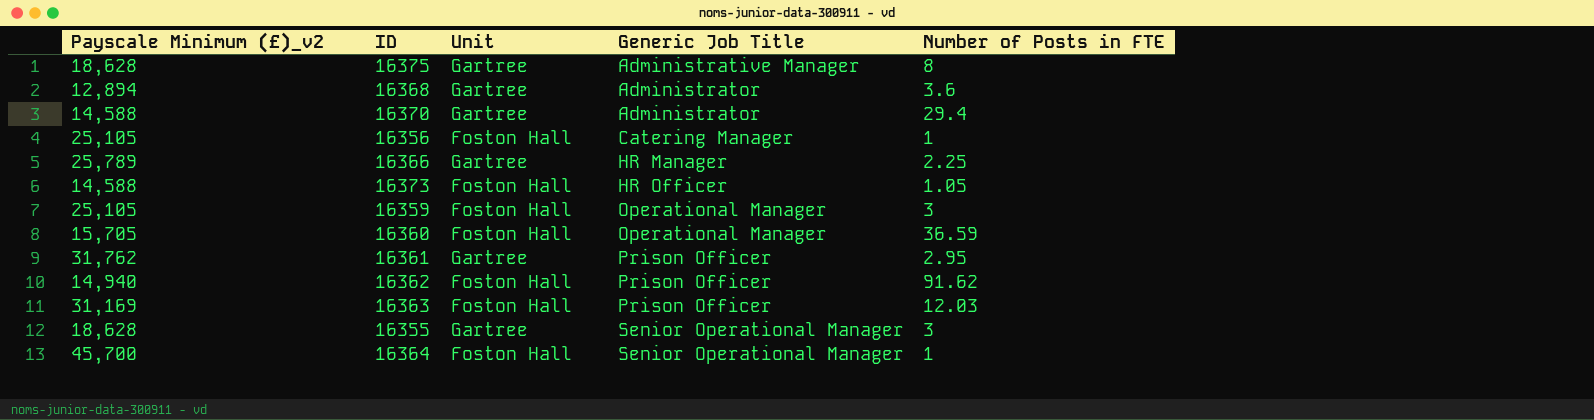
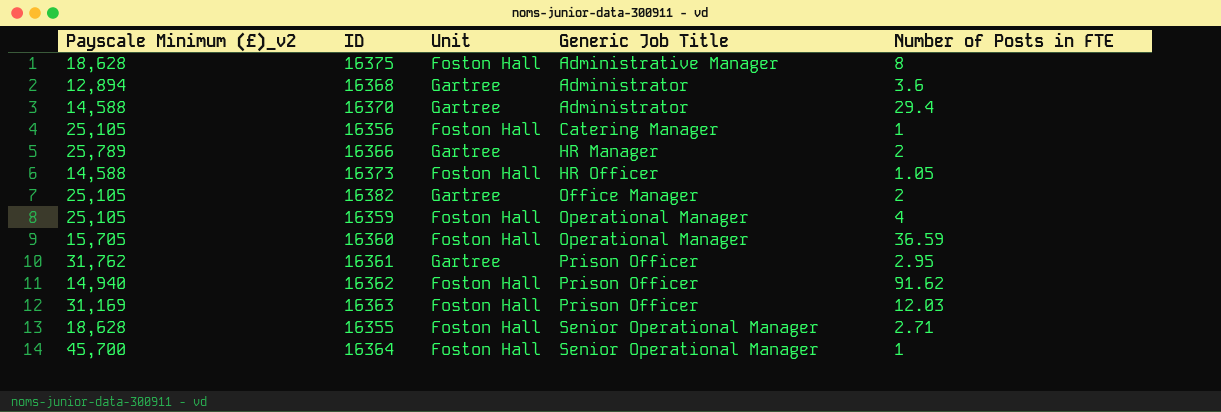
16375 | Unit: Gartree -> Foston Hall
16366 | Number of Posts in FTE: 2.25 -> 2
row 16382: none -> 25,105 | Gartree | Office Manager | 2
16359 | Number of Posts in FTE: 3 -> 4
16355 | Unit: Gartree -> Foston Hall
16355 | Number of Posts in FTE: 3 -> 2.71

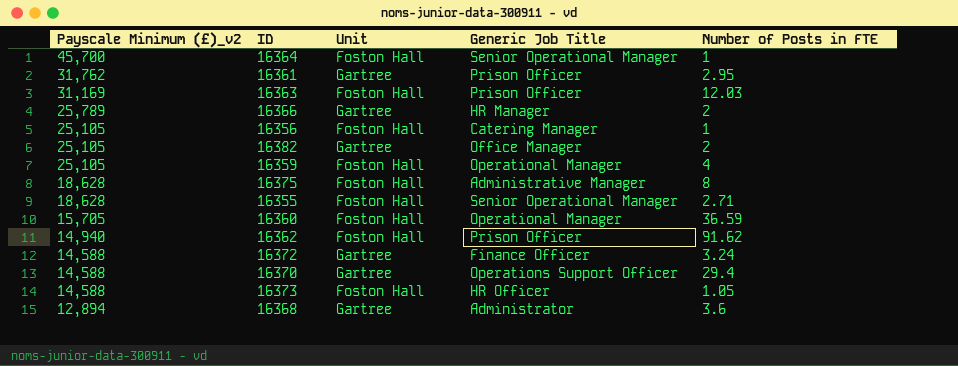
row order: Generic Job Title ascending -> Payscale Minimum (£)_v2 descending
row 16372: none -> 14,588 | Gartree | Finance Officer | 3.24
16370 | Generic Job Title: Administrator -> Operations Support Officer

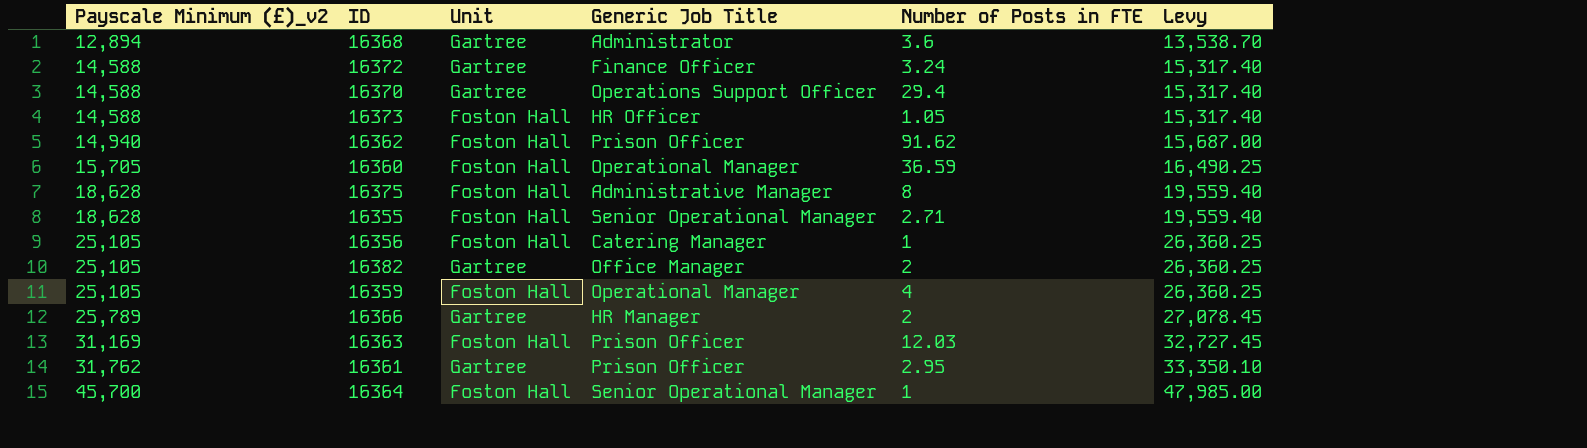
row order: Payscale Minimum (£)_v2 descending -> Payscale Minimum (£)_v2 ascending
column Levy | formula: none -> [Payscale Minimum (£)_v2] * 1.05

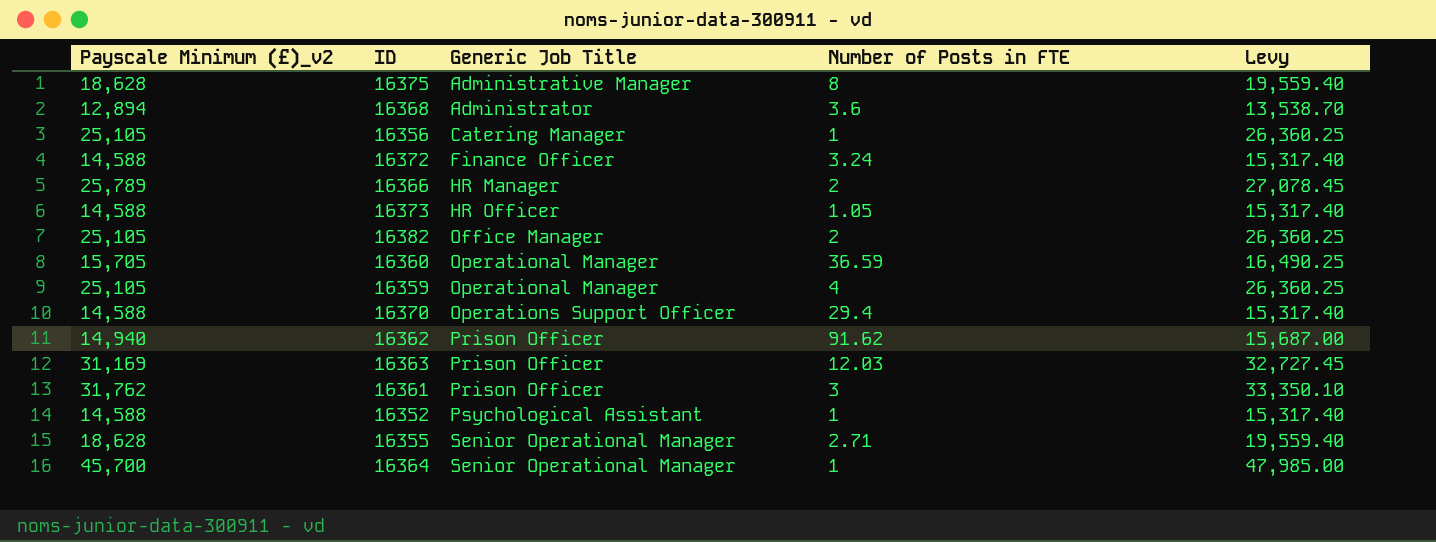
row order: Payscale Minimum (£)_v2 ascending -> Generic Job Title ascending
column Unit | position: 3 -> none
16361 | Number of Posts in FTE: 2.95 -> 3
row 16352: none -> 14,588 | Psychological Assistant | 1 | 15,317.40

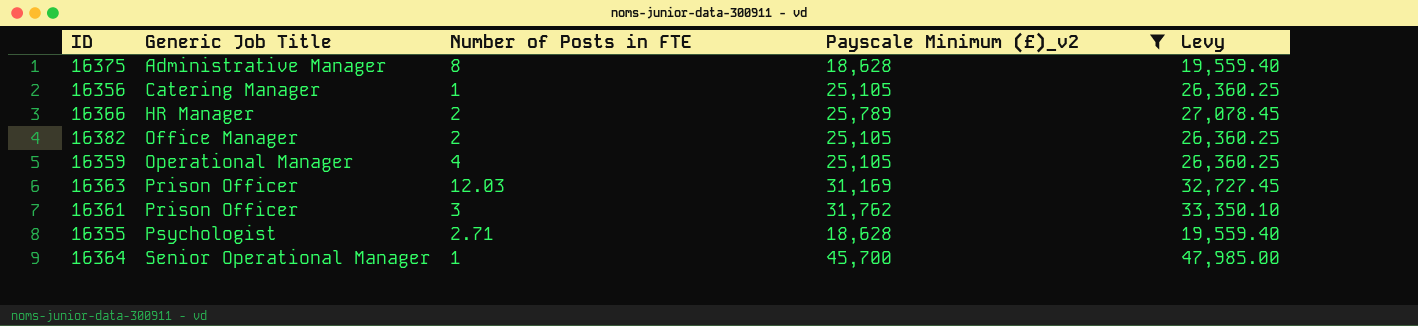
filter: none -> Payscale Minimum (£)_v2 >= 18,628
column Payscale Minimum (£)_v2 | position: 1 -> 4
16355 | Generic Job Title: Senior Operational Manager -> Psychologist

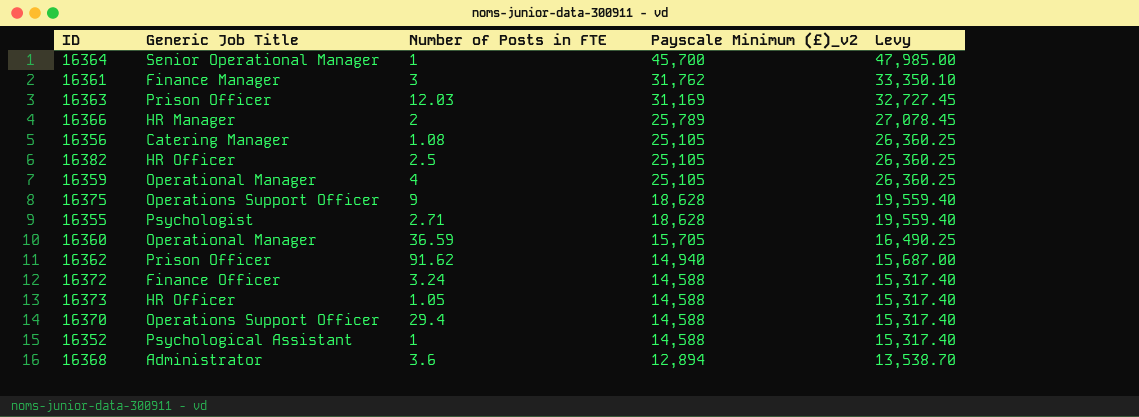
filter: Payscale Minimum (£)_v2 >= 18,628 -> none
row order: Generic Job Title ascending -> Payscale Minimum (£)_v2 descending
16361 | Generic Job Title: Prison Officer -> Finance Manager
16356 | Number of Posts in FTE: 1 -> 1.08
16382 | Generic Job Title: Office Manager -> HR Officer
16382 | Number of Posts in FTE: 2 -> 2.5
16375 | Generic Job Title: Administrative Manager -> Operations Support Officer
16375 | Number of Posts in FTE: 8 -> 9

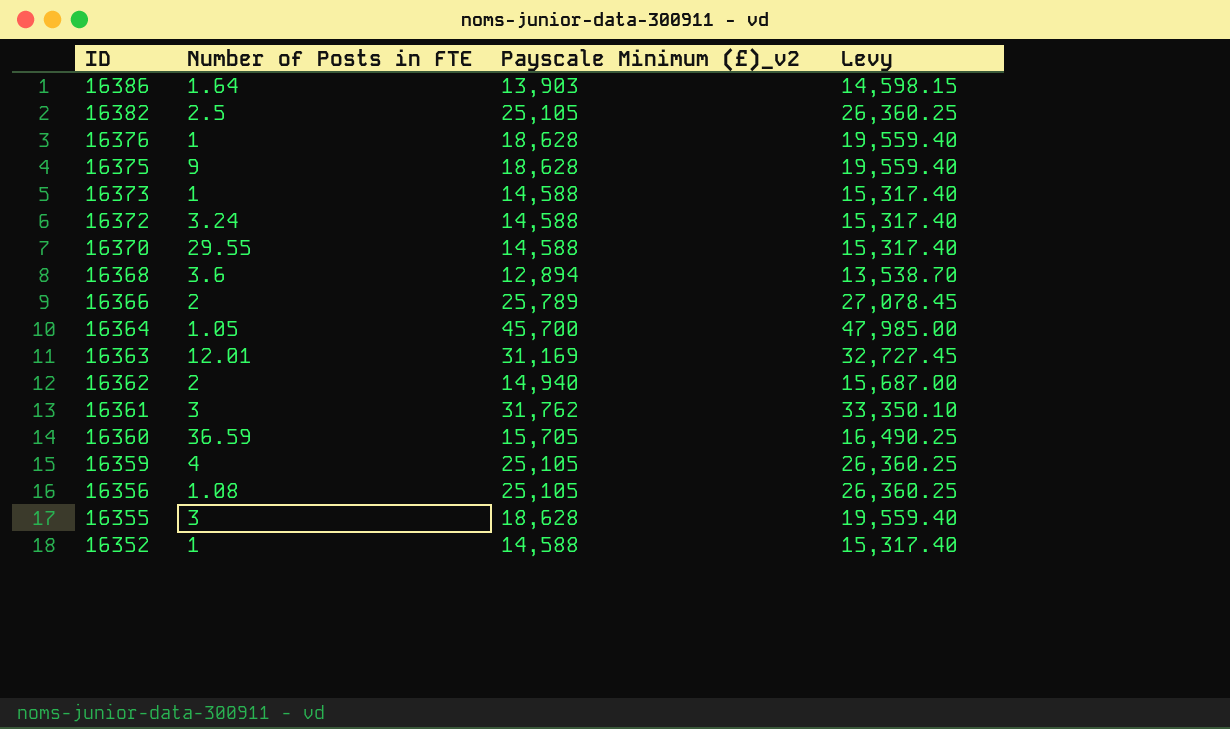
row order: Payscale Minimum (£)_v2 descending -> ID descending
column Generic Job Title | position: 2 -> none
row 16386: none -> 1.64 | 13,903 | 14,598.15
row 16376: none -> 1 | 18,628 | 19,559.40
16373 | Number of Posts in FTE: 1.05 -> 1
16370 | Number of Posts in FTE: 29.4 -> 29.55
16364 | Number of Posts in FTE: 1 -> 1.05
16363 | Number of Posts in FTE: 12.03 -> 12.01
16362 | Number of Posts in FTE: 91.62 -> 2
16355 | Number of Posts in FTE: 2.71 -> 3

